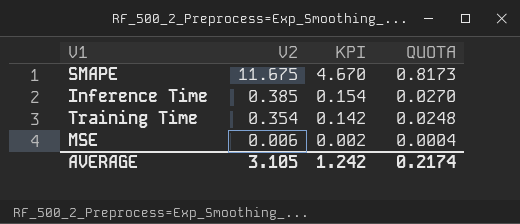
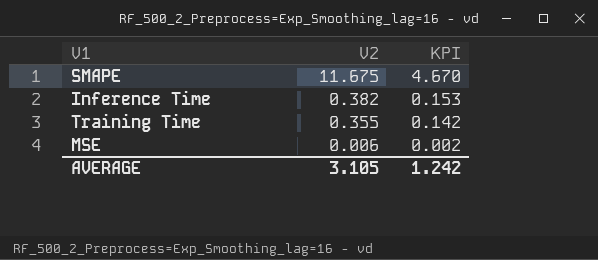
column QUOTA | formula: [V2] * 0.07 -> none
Inference Time | V2: 0.385 -> 0.382
Inference Time | KPI: 0.154 -> 0.153
Training Time | V2: 0.354 -> 0.355

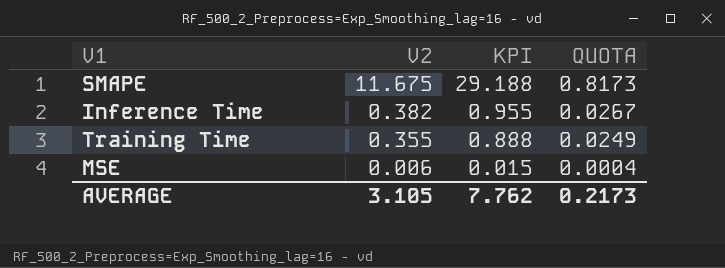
column KPI | formula: [V2] * 0.4 -> [V2] * 2.5
column QUOTA | formula: none -> [V2] * 0.07
AVERAGE | KPI: 1.242 -> 7.762

